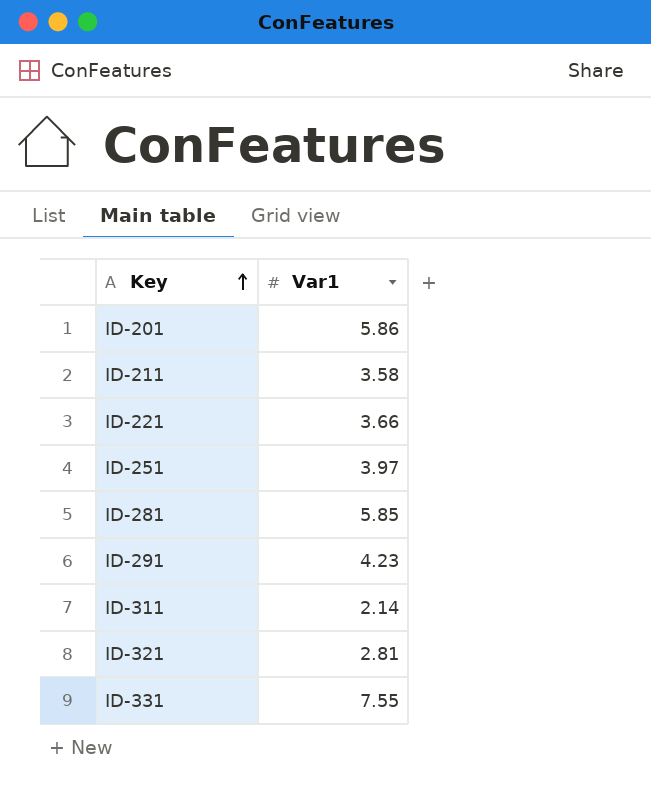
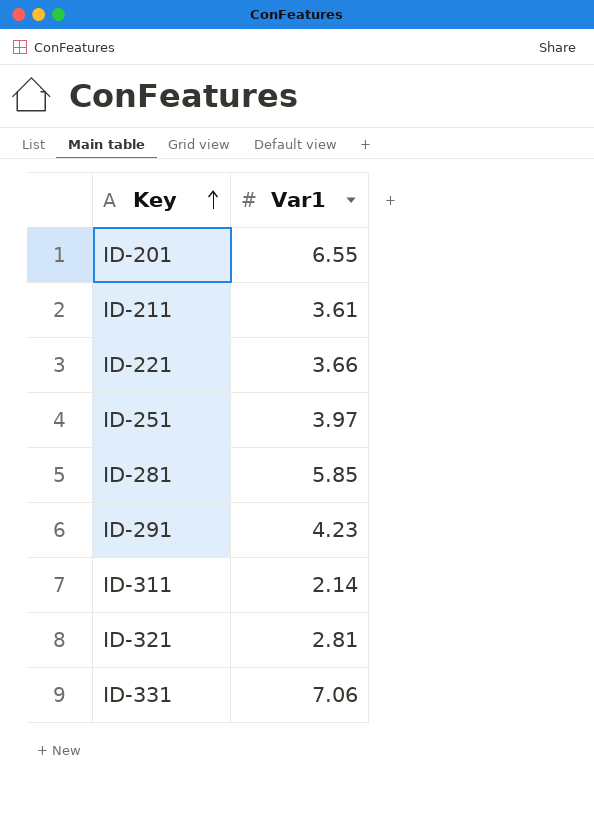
ID-201 | Var1: 5.86 -> 6.55
ID-211 | Var1: 3.58 -> 3.61
ID-331 | Var1: 7.55 -> 7.06

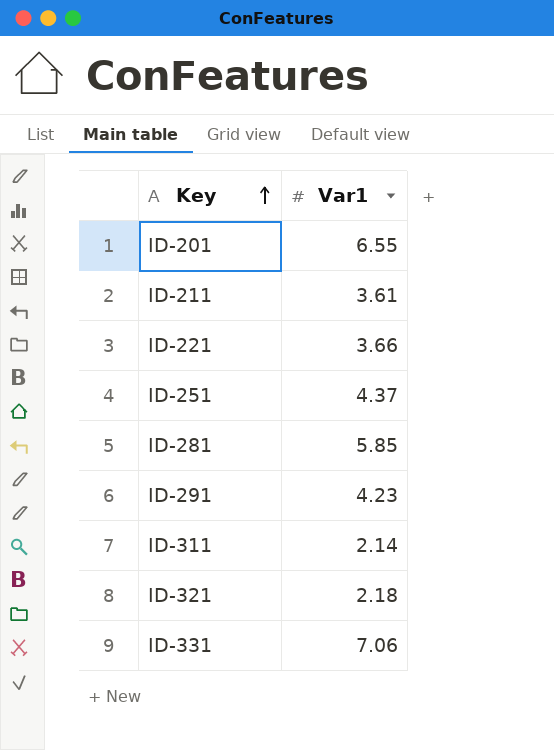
ID-251 | Var1: 3.97 -> 4.37
ID-321 | Var1: 2.81 -> 2.18

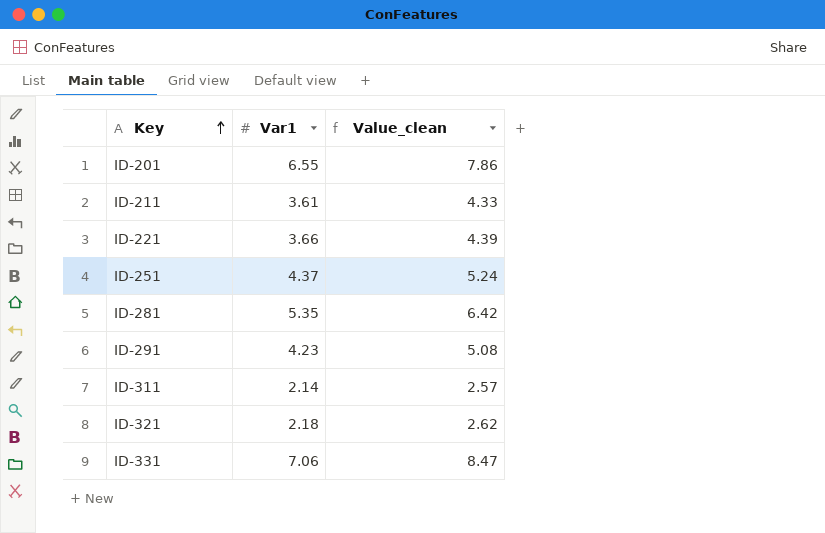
column Value_clean | formula: none -> [Var1] * 1.2
ID-281 | Var1: 5.85 -> 5.35

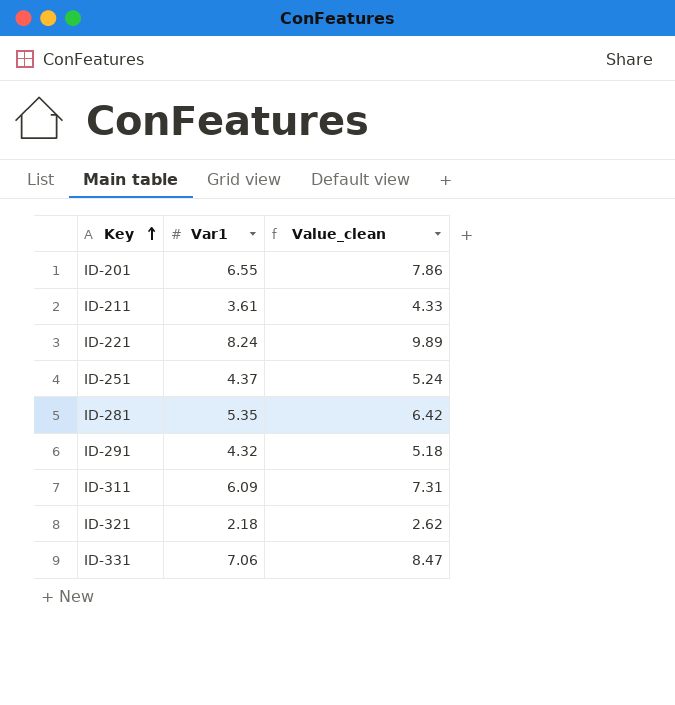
ID-221 | Var1: 3.66 -> 8.24
ID-221 | Value_clean: 4.39 -> 9.89
ID-291 | Var1: 4.23 -> 4.32
ID-291 | Value_clean: 5.08 -> 5.18
ID-311 | Var1: 2.14 -> 6.09
ID-311 | Value_clean: 2.57 -> 7.31

